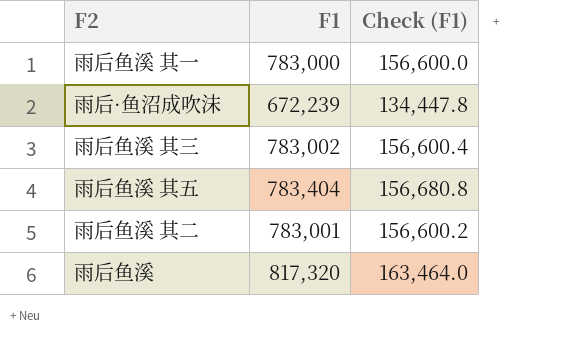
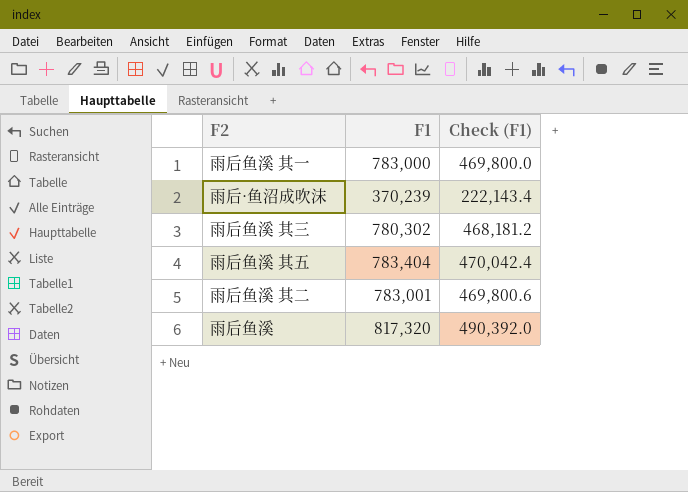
column Check (F1) | formula: [F1] * 0.2 -> [F1] * 0.6
雨后·鱼沼成吹沫 | F1: 672,239 -> 370,239
雨后鱼溪 其三 | F1: 783,002 -> 780,302

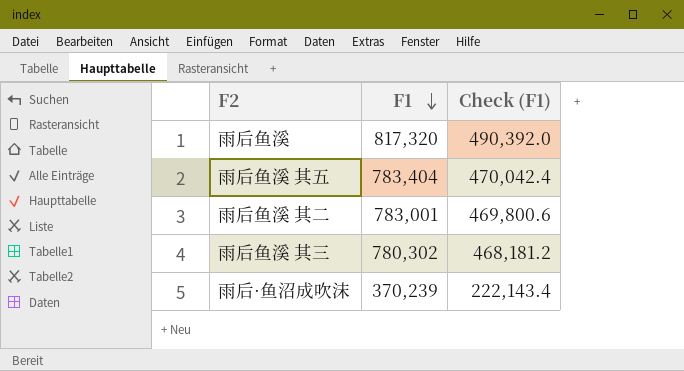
row order: none -> F1 descending
row 雨后鱼溪 其一: 783,000 | 469,800.0 -> none

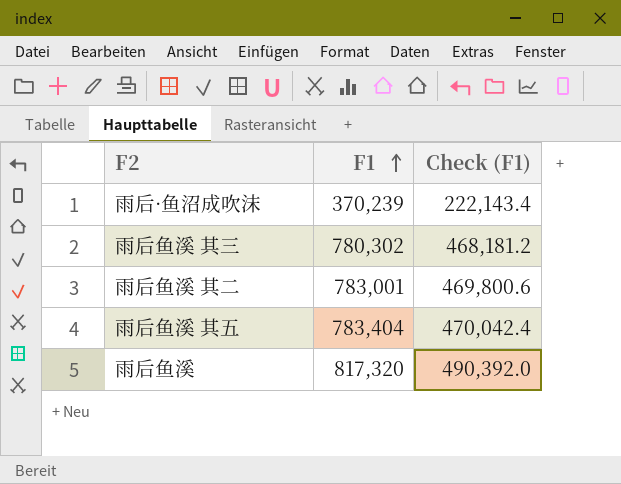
row order: F1 descending -> F1 ascending

